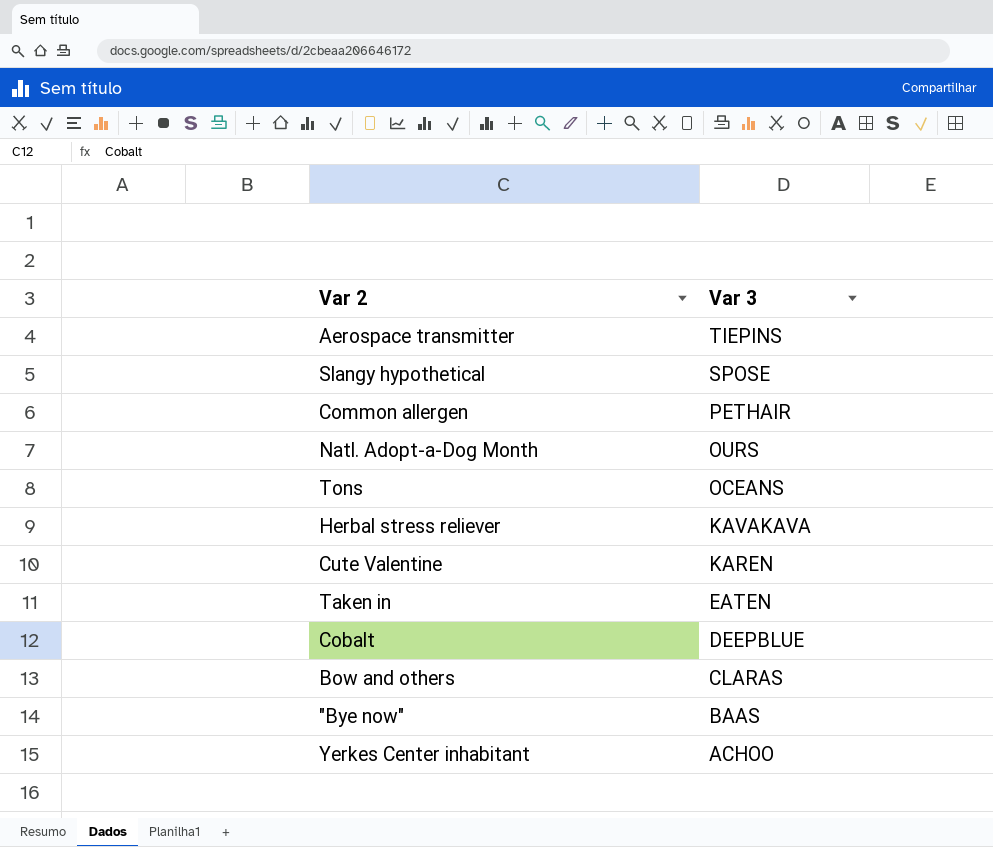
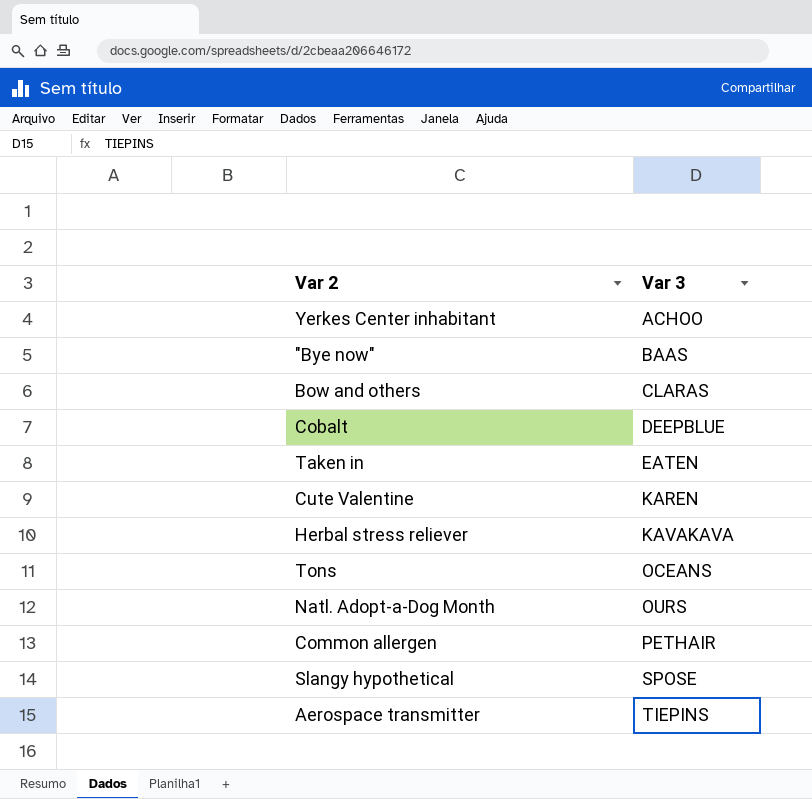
row order: Var 3 descending -> Var 3 ascending

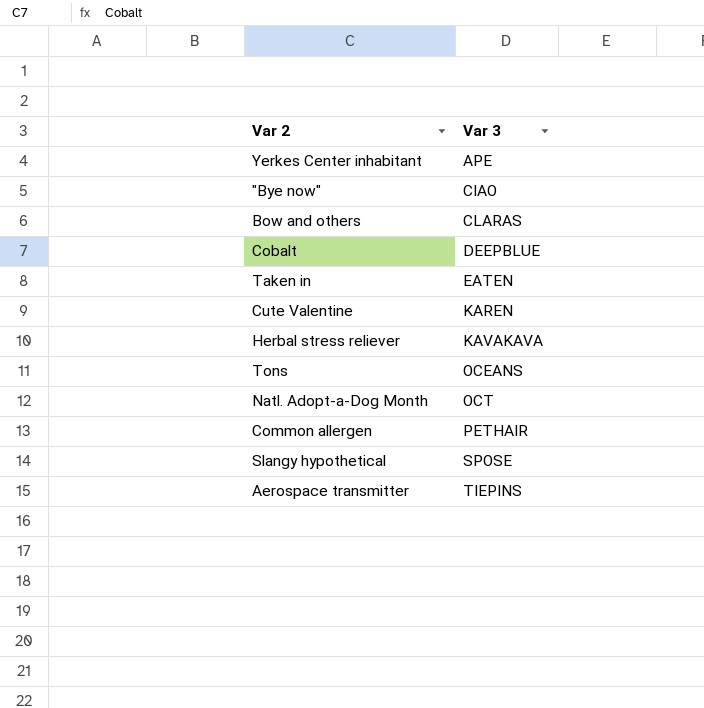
Yerkes Center inhabitant | Var 3: ACHOO -> APE
"Bye now" | Var 3: BAAS -> CIAO
Natl. Adopt-a-Dog Month | Var 3: OURS -> OCT

